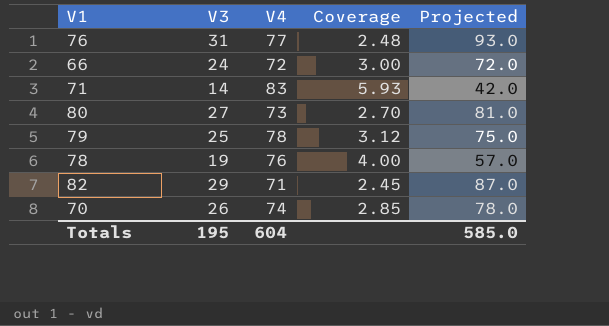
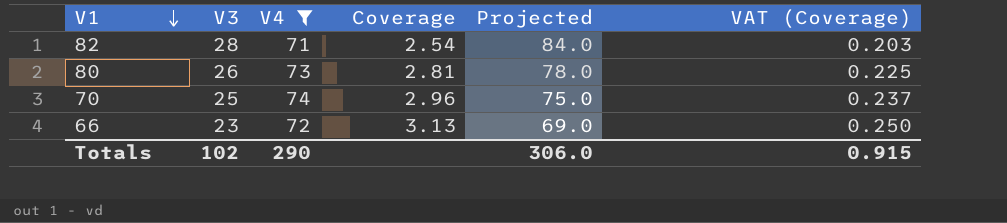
filter: none -> V4 <= 74
row order: none -> V1 descending
column VAT (Coverage) | formula: none -> [Coverage] * 0.08
82 | V3: 29 -> 28
82 | Coverage: 2.45 -> 2.54
82 | Projected: 87.0 -> 84.0
80 | V3: 27 -> 26
80 | Coverage: 2.70 -> 2.81
80 | Projected: 81.0 -> 78.0
70 | V3: 26 -> 25
70 | Coverage: 2.85 -> 2.96
70 | Projected: 78.0 -> 75.0
66 | V3: 24 -> 23
66 | Coverage: 3.00 -> 3.13
66 | Projected: 72.0 -> 69.0
Totals | V3: 195 -> 102
Totals | V4: 604 -> 290
Totals | Projected: 585.0 -> 306.0

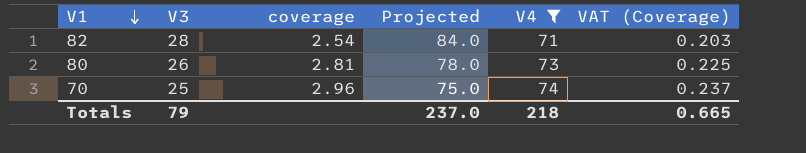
column name: Coverage -> coverage
column V4 | position: 3 -> 5
row 66: 23 | 72 | 3.13 | 69.0 | 0.250 -> none
Totals | V3: 102 -> 79
Totals | Projected: 306.0 -> 237.0
Totals | V4: 290 -> 218
Totals | VAT (Coverage): 0.915 -> 0.665

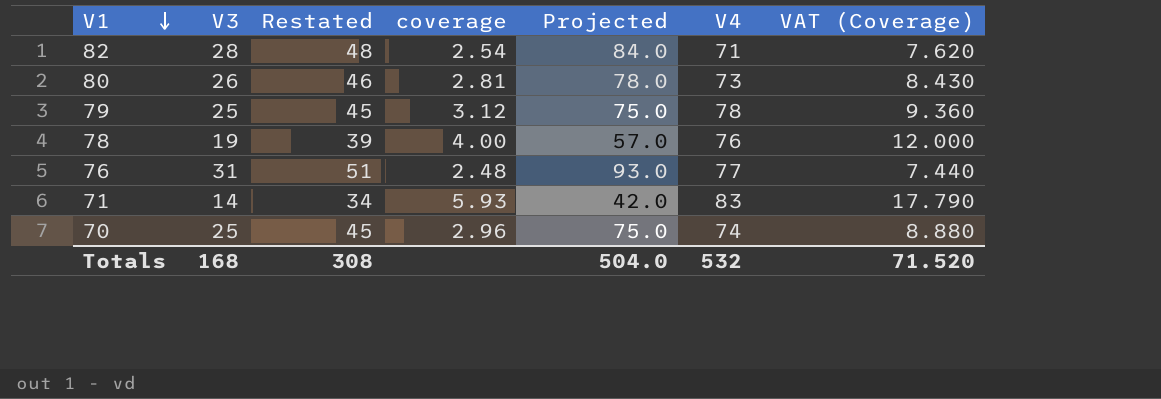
filter: V4 <= 74 -> none
column Restated | formula: none -> [V3] + 20
column VAT (Coverage) | formula: [coverage] * 0.08 -> [coverage] * 3
Totals | V3: 79 -> 168
Totals | Projected: 237.0 -> 504.0
Totals | V4: 218 -> 532
Totals | VAT (Coverage): 0.665 -> 71.520

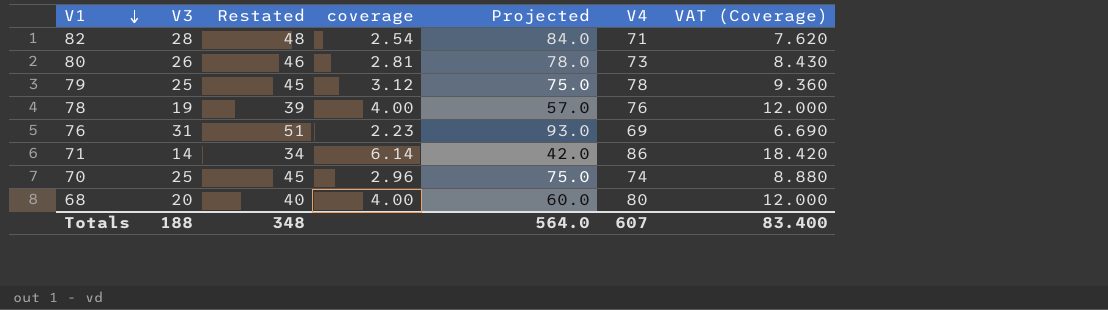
76 | coverage: 2.48 -> 2.23
76 | V4: 77 -> 69
76 | VAT (Coverage): 7.440 -> 6.690
71 | coverage: 5.93 -> 6.14
71 | V4: 83 -> 86
71 | VAT (Coverage): 17.790 -> 18.420
row 68: none -> 20 | 40 | 4.00 | 60.0 | 80 | 12.000
Totals | V3: 168 -> 188
Totals | Restated: 308 -> 348
Totals | Projected: 504.0 -> 564.0
Totals | V4: 532 -> 607
Totals | VAT (Coverage): 71.520 -> 83.400

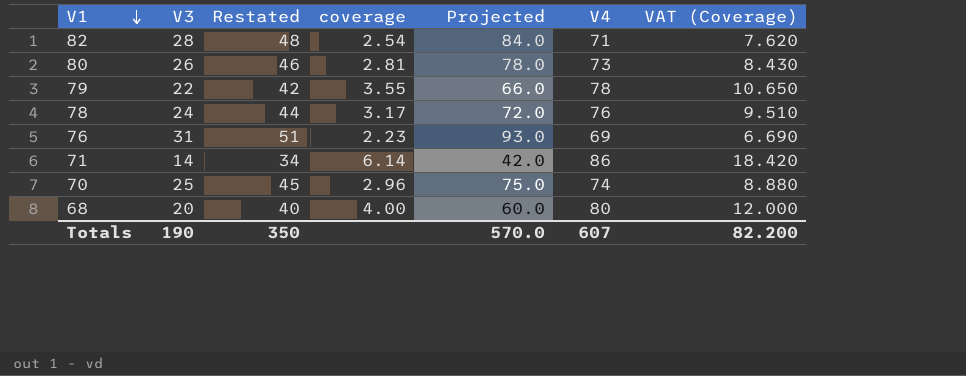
79 | V3: 25 -> 22
79 | Restated: 45 -> 42
79 | coverage: 3.12 -> 3.55
79 | Projected: 75.0 -> 66.0
79 | VAT (Coverage): 9.360 -> 10.650
78 | V3: 19 -> 24
78 | Restated: 39 -> 44
78 | coverage: 4.00 -> 3.17
78 | Projected: 57.0 -> 72.0
78 | VAT (Coverage): 12.000 -> 9.510
Totals | V3: 188 -> 190
Totals | Restated: 348 -> 350
Totals | Projected: 564.0 -> 570.0
Totals | VAT (Coverage): 83.400 -> 82.200

